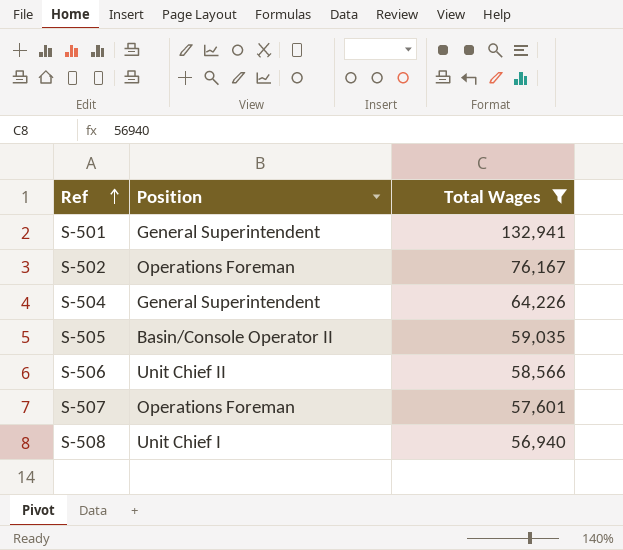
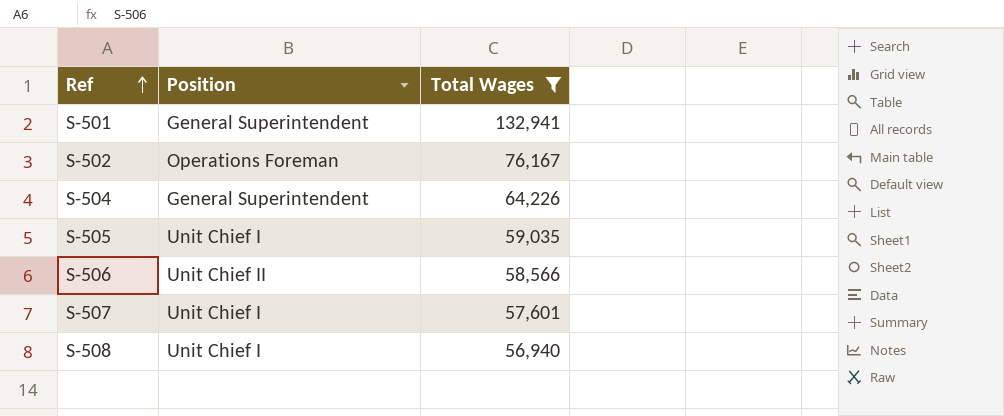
S-505 | Position: Basin/Console Operator II -> Unit Chief I
S-507 | Position: Operations Foreman -> Unit Chief I

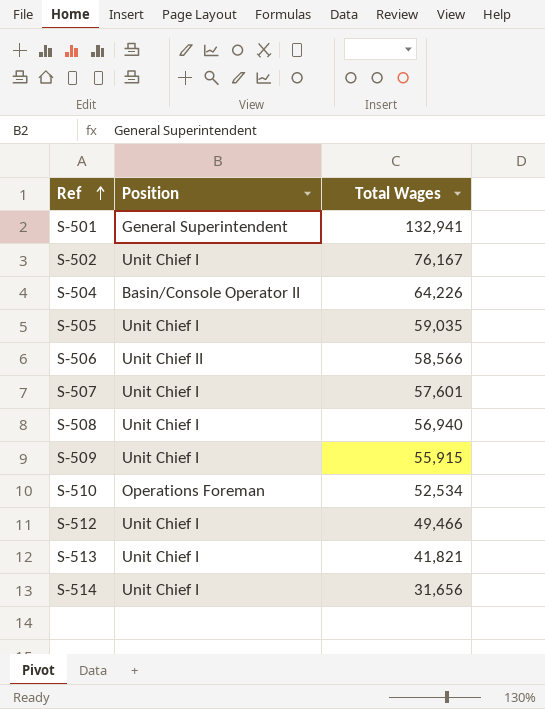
filter: Total Wages >= 56,940 -> none
S-502 | Position: Operations Foreman -> Unit Chief I
S-504 | Position: General Superintendent -> Basin/Console Operator II

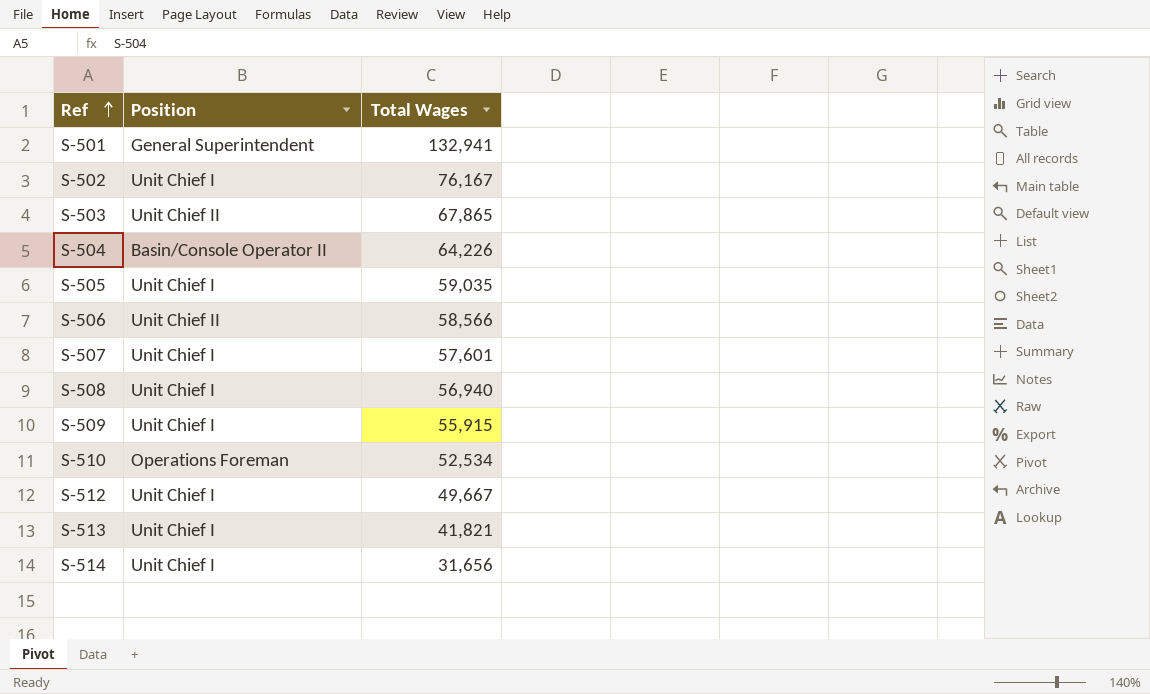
row S-503: none -> Unit Chief II | 67,865
S-512 | Total Wages: 49,466 -> 49,667

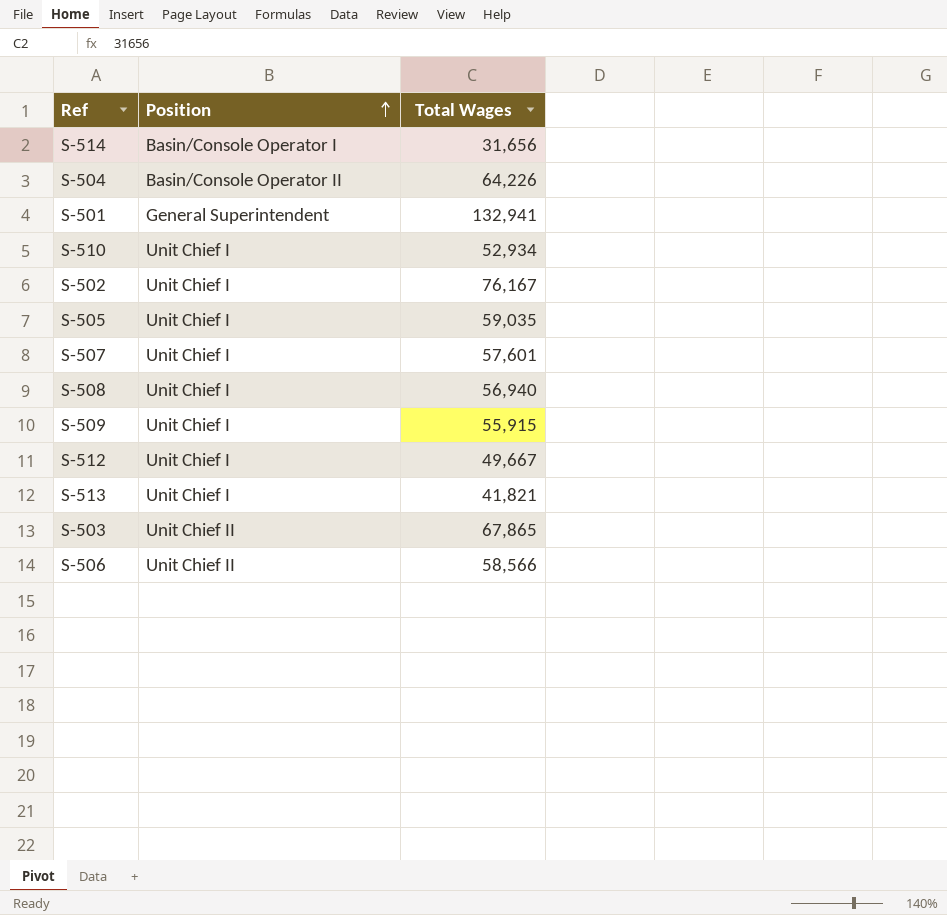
row order: Ref ascending -> Position ascending
S-514 | Position: Unit Chief I -> Basin/Console Operator I
S-510 | Position: Operations Foreman -> Unit Chief I
S-510 | Total Wages: 52,534 -> 52,934

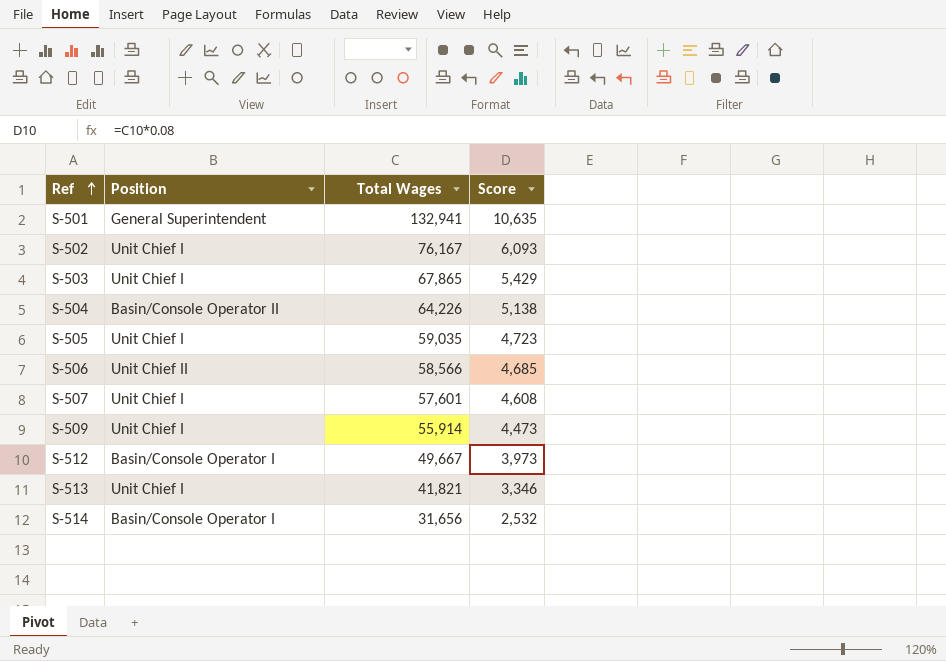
row order: Position ascending -> Ref ascending
column Score | formula: none -> [Total Wages] * 0.08
row S-510: Unit Chief I | 52,934 -> none
row S-508: Unit Chief I | 56,940 -> none
S-503 | Position: Unit Chief II -> Unit Chief I
S-509 | Total Wages: 55,915 -> 55,914
S-512 | Position: Unit Chief I -> Basin/Console Operator I

